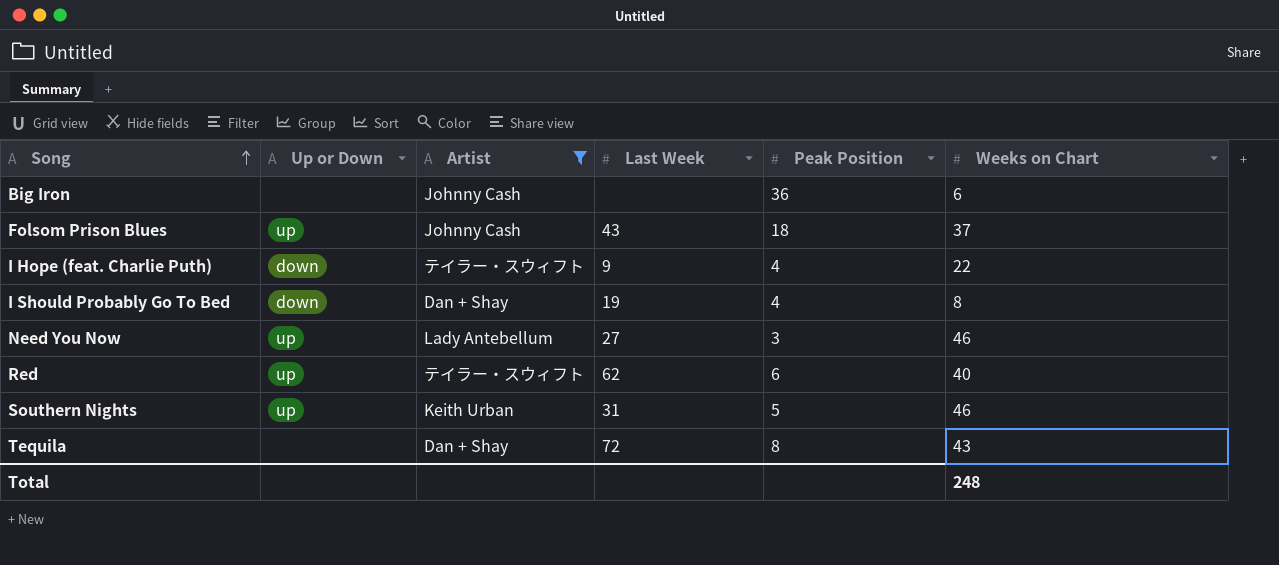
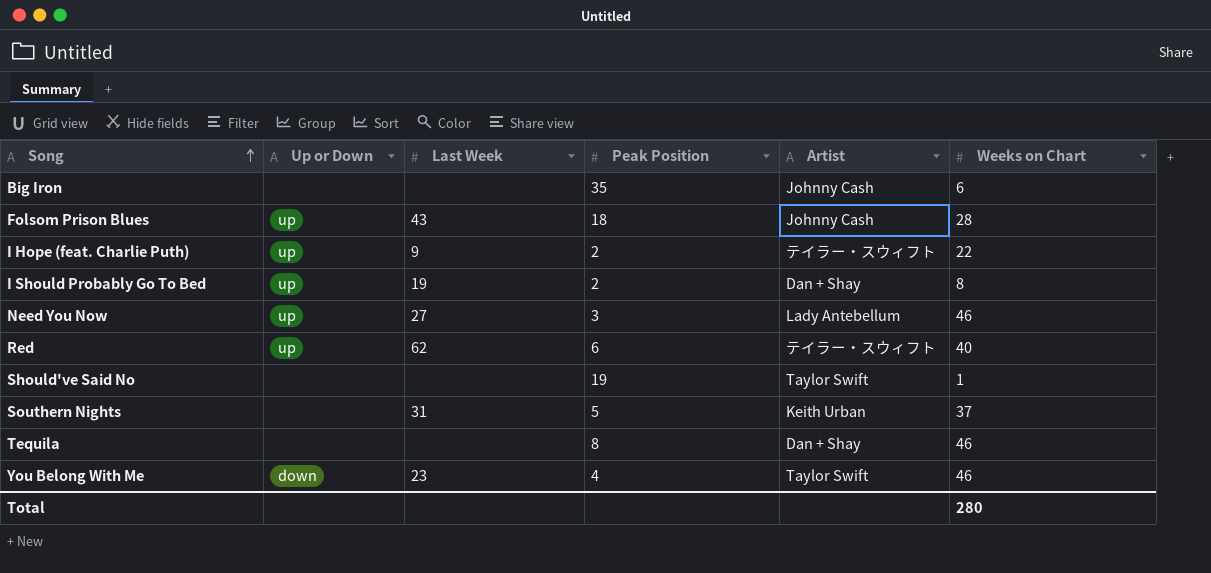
filter: Artist != Taylor Swift -> none
column Artist | position: 3 -> 5
Big Iron | Peak Position: 36 -> 35
Folsom Prison Blues | Weeks on Chart: 37 -> 28
I Hope (feat. Charlie Puth) | Up or Down: down -> up
I Hope (feat. Charlie Puth) | Peak Position: 4 -> 2
I Should Probably Go To Bed | Up or Down: down -> up
I Should Probably Go To Bed | Peak Position: 4 -> 2
Southern Nights | Up or Down: up -> none
Southern Nights | Weeks on Chart: 46 -> 37
Tequila | Last Week: 72 -> none
Tequila | Weeks on Chart: 43 -> 46
Total | Weeks on Chart: 248 -> 280

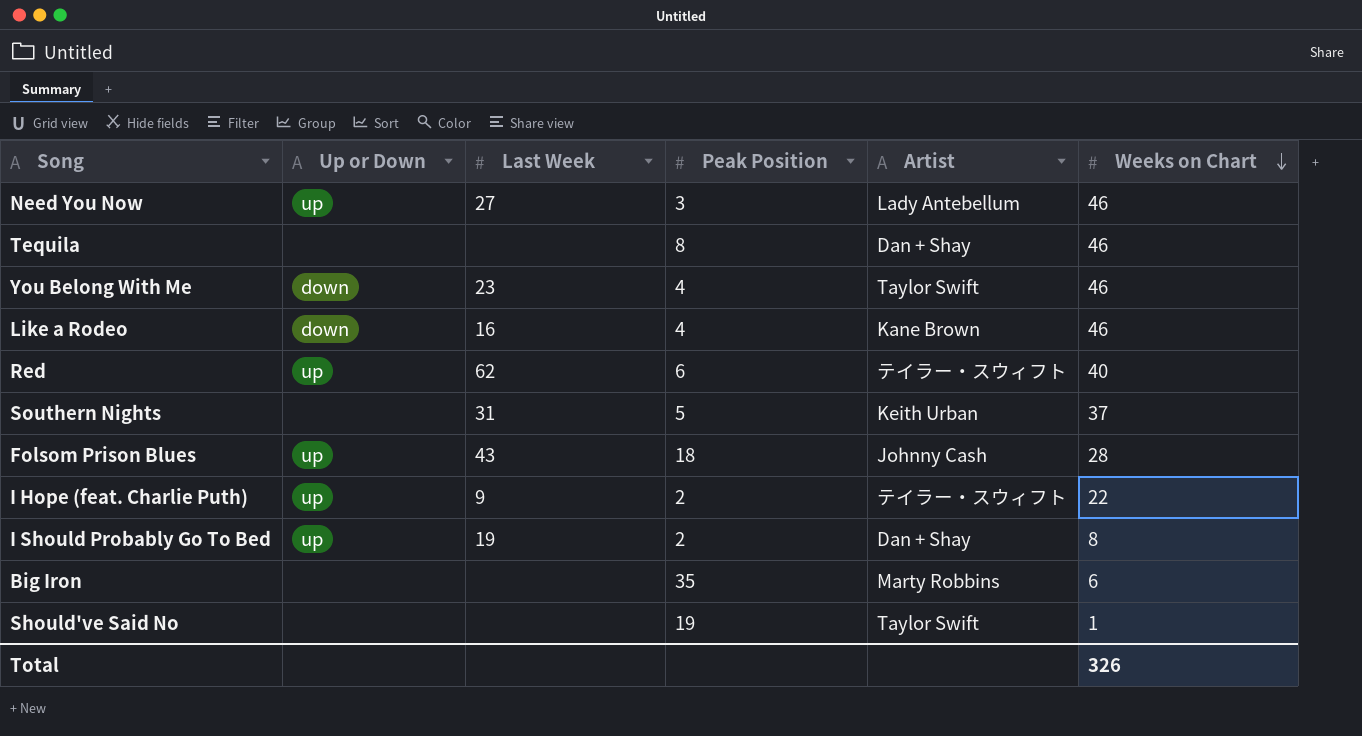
row order: Song ascending -> Weeks on Chart descending
row Like a Rodeo: none -> down | 16 | 4 | Kane Brown | 46
Big Iron | Artist: Johnny Cash -> Marty Robbins
Total | Weeks on Chart: 280 -> 326

